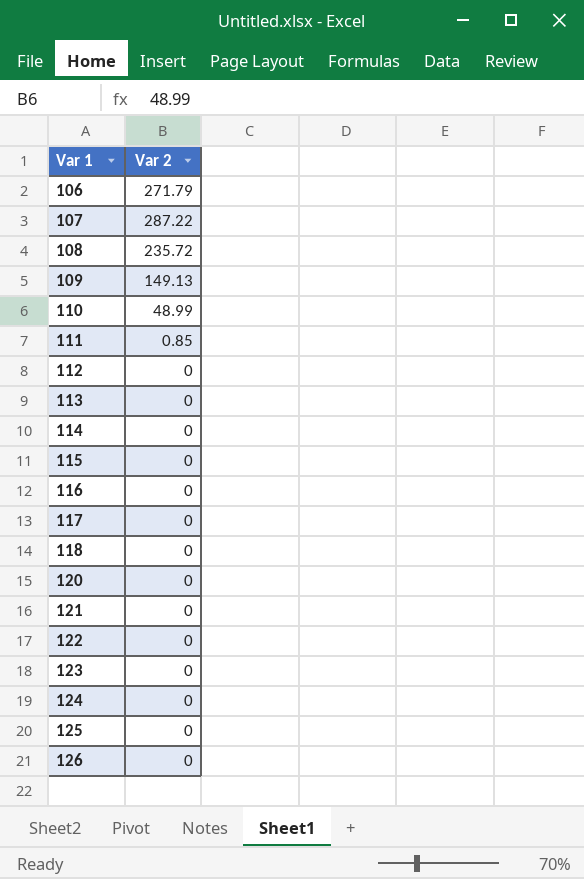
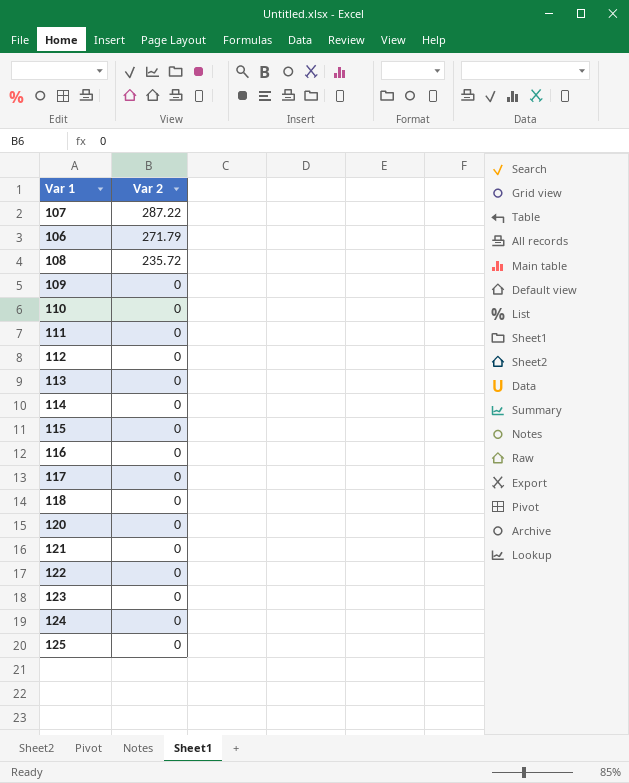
row order: Var 1 ascending -> Var 2 descending
row 126: 0 -> none
109 | Var 2: 149.13 -> 0
110 | Var 2: 48.99 -> 0
111 | Var 2: 0.85 -> 0

